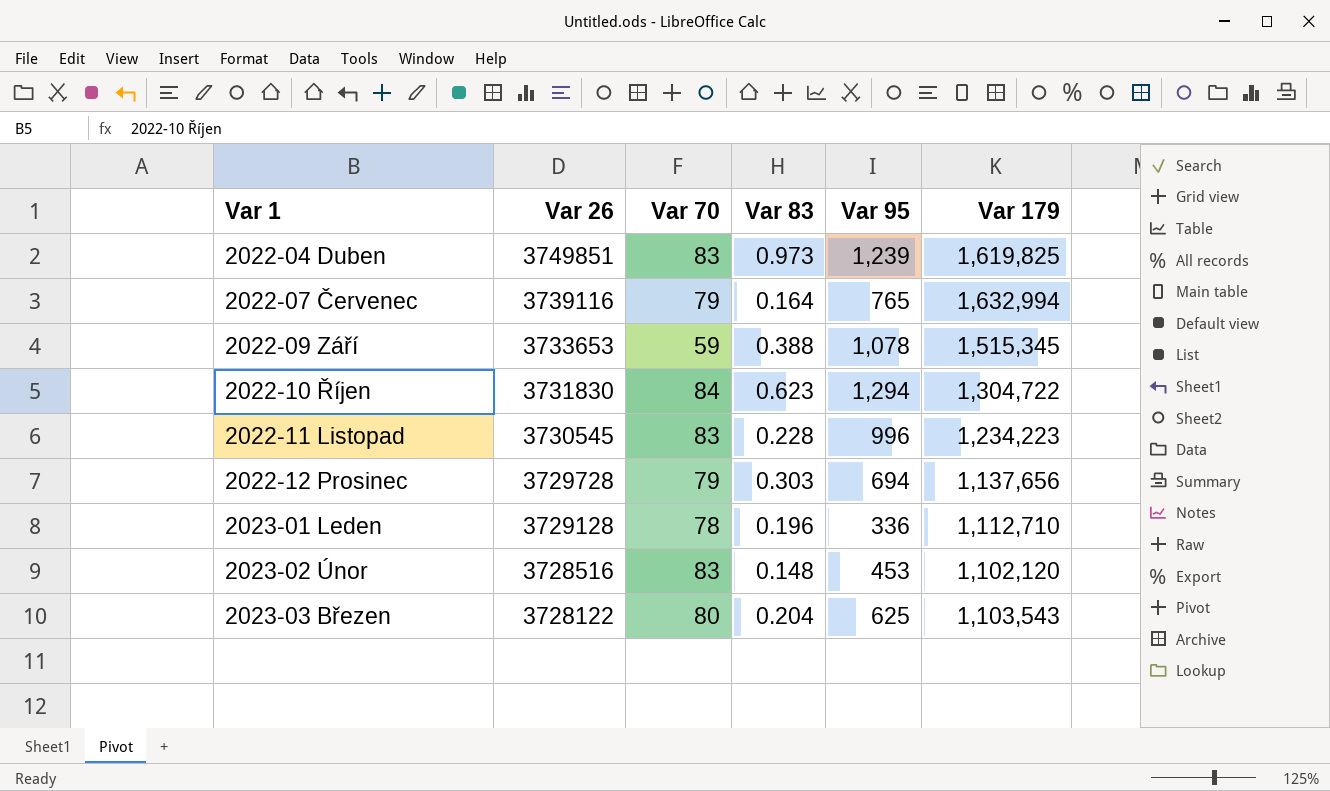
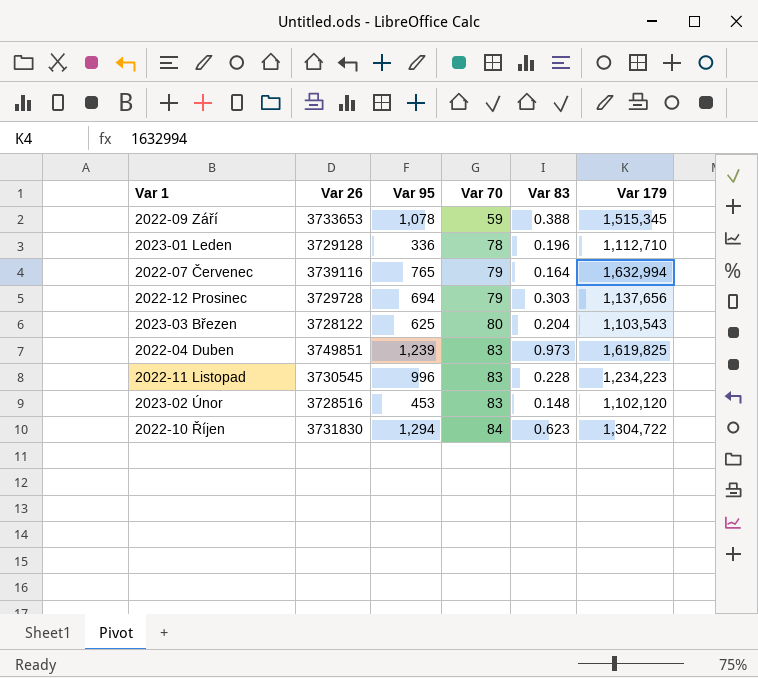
row order: Var 1 ascending -> Var 70 ascending
column Var 95 | position: 5 -> 3

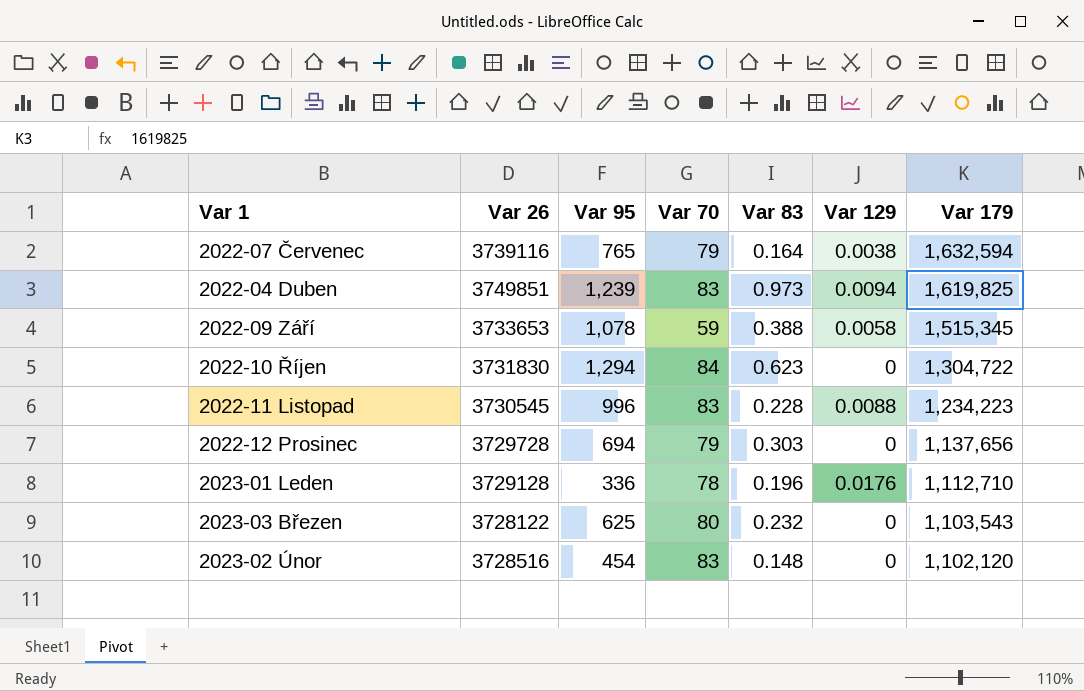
row order: Var 70 ascending -> Var 179 descending
column Var 129 | position: none -> 6
2022-07 Červenec | Var 179: 1,632,994 -> 1,632,594
2023-03 Březen | Var 83: 0.204 -> 0.232
2023-02 Únor | Var 95: 453 -> 454

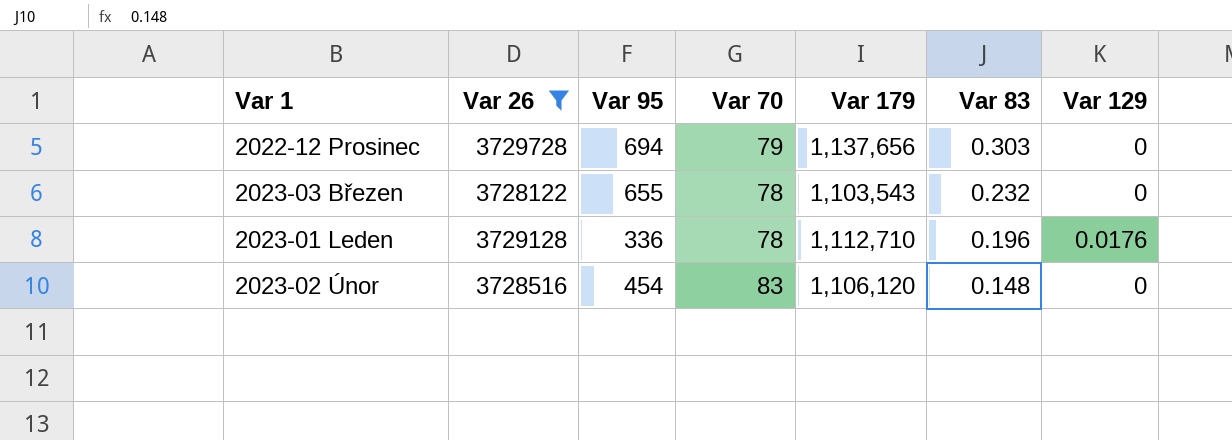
filter: none -> Var 26 <= 3729728
row order: Var 179 descending -> Var 83 descending
column Var 179 | position: 7 -> 5
2023-03 Březen | Var 95: 625 -> 655
2023-03 Březen | Var 70: 80 -> 78
2023-02 Únor | Var 179: 1,102,120 -> 1,106,120

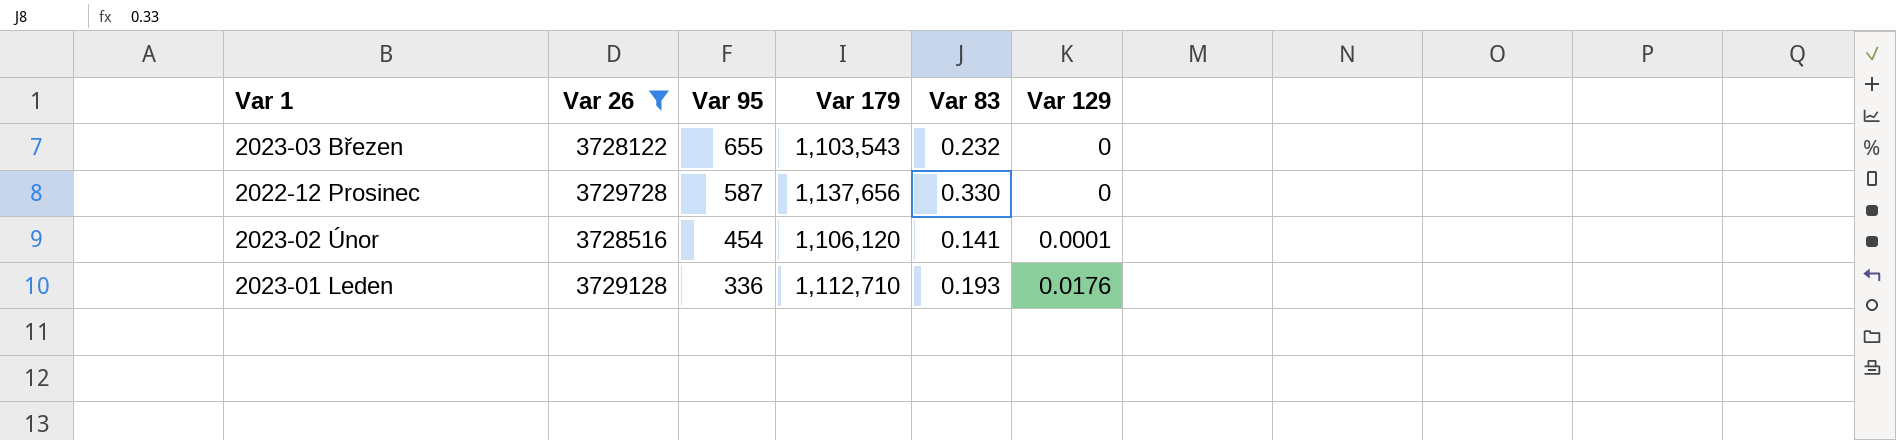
row order: Var 83 descending -> Var 95 descending
column Var 70 | position: 4 -> none
2022-12 Prosinec | Var 95: 694 -> 587
2022-12 Prosinec | Var 83: 0.303 -> 0.330
2023-02 Únor | Var 83: 0.148 -> 0.141
2023-02 Únor | Var 129: 0 -> 0.0001
2023-01 Leden | Var 83: 0.196 -> 0.193

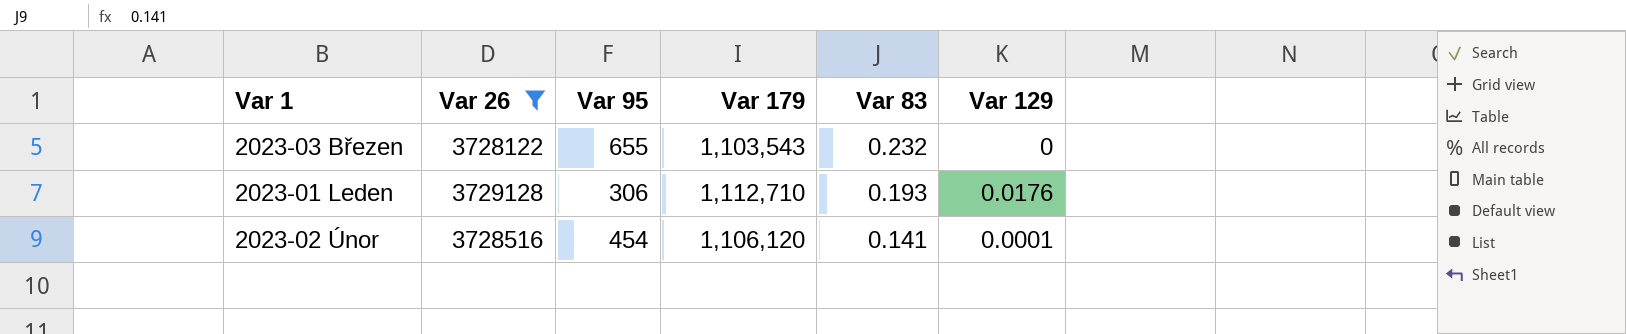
row order: Var 95 descending -> Var 83 descending
row 2022-12 Prosinec: 3729728 | 587 | 1,137,656 | 0.330 | 0 -> none
2023-01 Leden | Var 95: 336 -> 306

